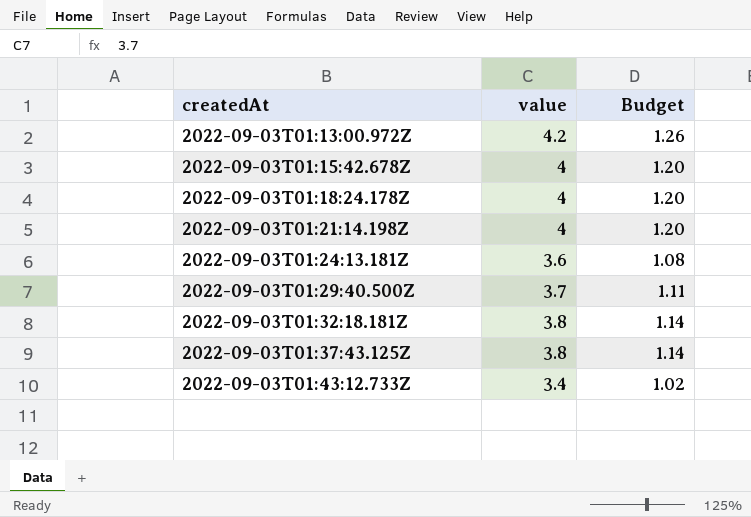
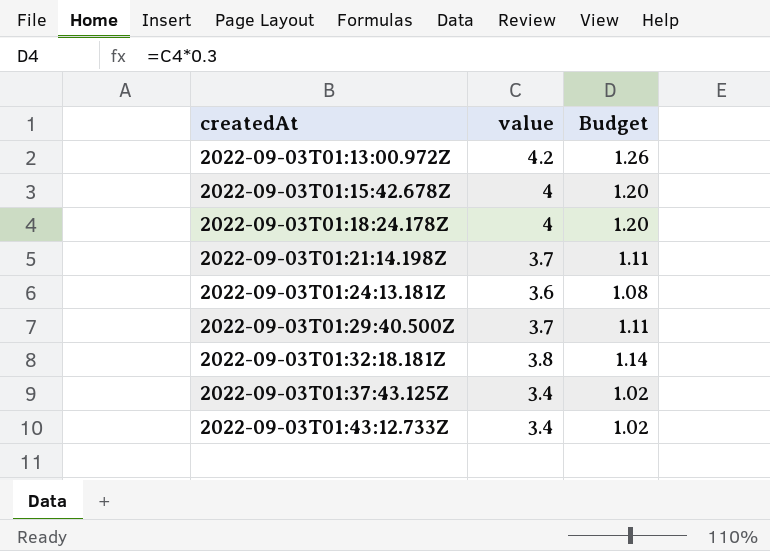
2022-09-03T01:21:14.198Z | value: 4 -> 3.7
2022-09-03T01:21:14.198Z | Budget: 1.20 -> 1.11
2022-09-03T01:37:43.125Z | value: 3.8 -> 3.4
2022-09-03T01:37:43.125Z | Budget: 1.14 -> 1.02

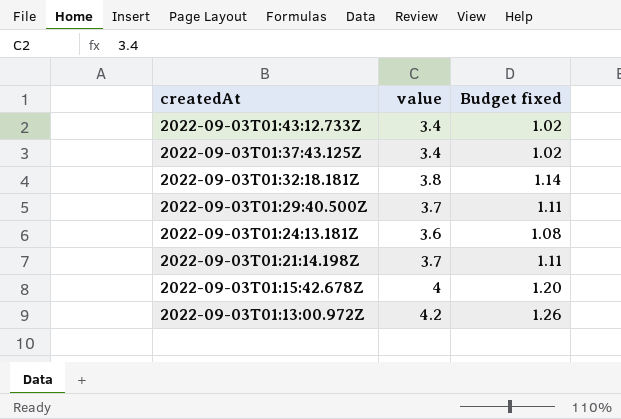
row order: createdAt ascending -> createdAt descending
column name: Budget -> Budget fixed
row 2022-09-03T01:18:24.178Z: 4 | 1.20 -> none

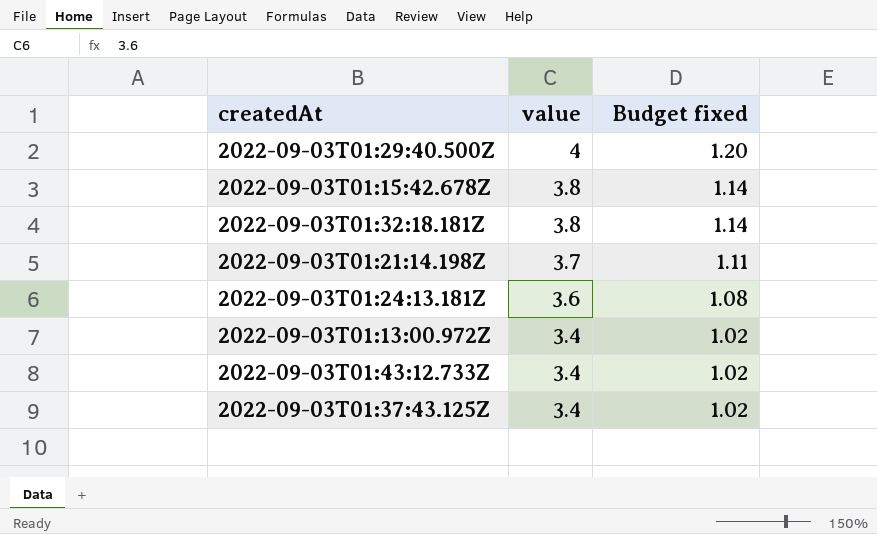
row order: createdAt descending -> value descending
2022-09-03T01:29:40.500Z | value: 3.7 -> 4
2022-09-03T01:29:40.500Z | Budget fixed: 1.11 -> 1.20
2022-09-03T01:15:42.678Z | value: 4 -> 3.8
2022-09-03T01:15:42.678Z | Budget fixed: 1.20 -> 1.14
2022-09-03T01:13:00.972Z | value: 4.2 -> 3.4
2022-09-03T01:13:00.972Z | Budget fixed: 1.26 -> 1.02

